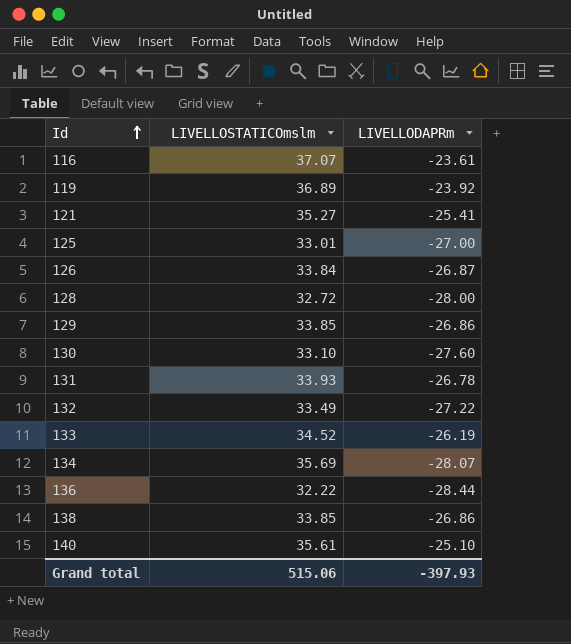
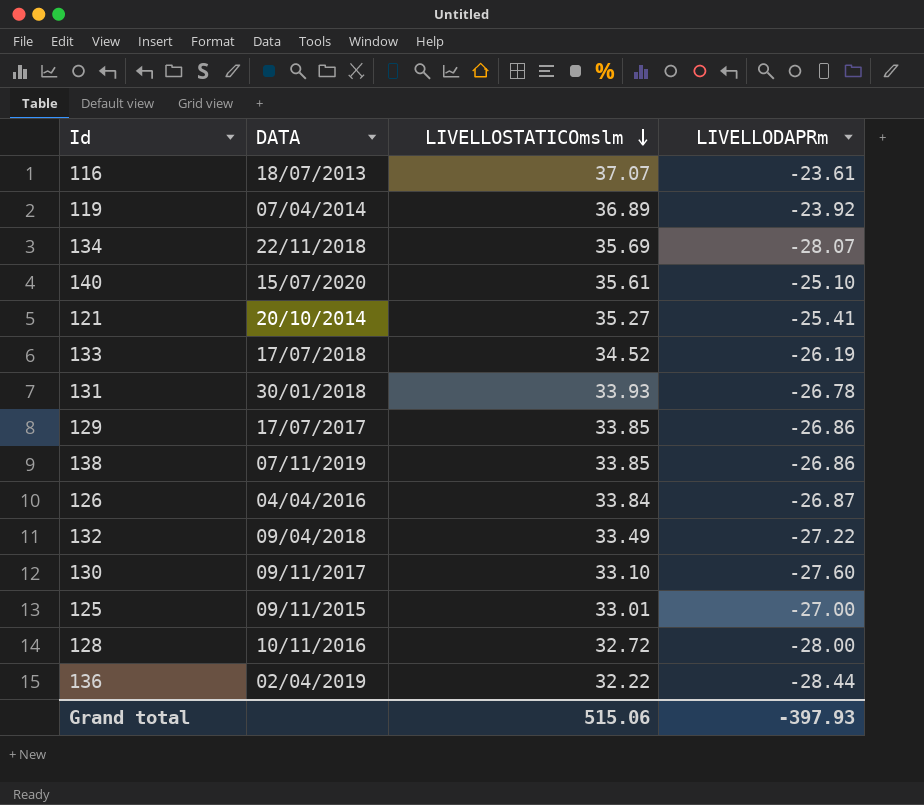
row order: Id ascending -> LIVELLOSTATICOmslm descending
column DATA | position: none -> 2

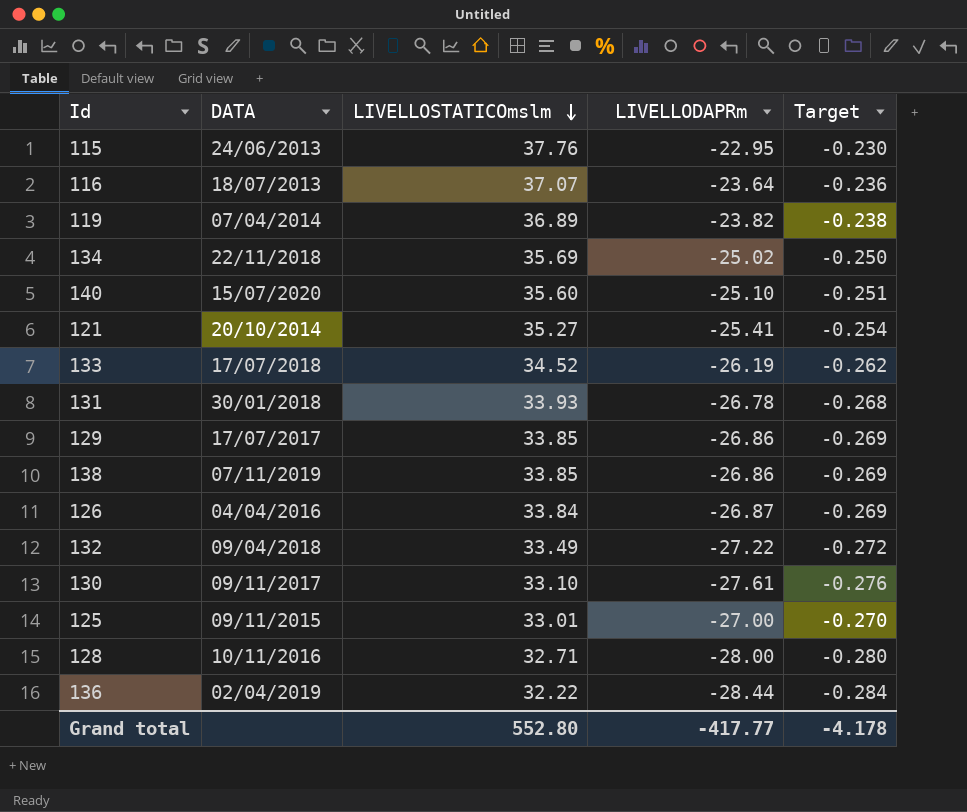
column Target | formula: none -> [LIVELLODAPRm] * 0.01
row 115: none -> 24/06/2013 | 37.76 | -22.95 | -0.230
116 | LIVELLODAPRm: -23.61 -> -23.64
119 | LIVELLODAPRm: -23.92 -> -23.82
134 | LIVELLODAPRm: -28.07 -> -25.02
140 | LIVELLOSTATICOmslm: 35.61 -> 35.60
130 | LIVELLODAPRm: -27.60 -> -27.61
128 | LIVELLOSTATICOmslm: 32.72 -> 32.71
Grand total | LIVELLOSTATICOmslm: 515.06 -> 552.80
Grand total | LIVELLODAPRm: -397.93 -> -417.77

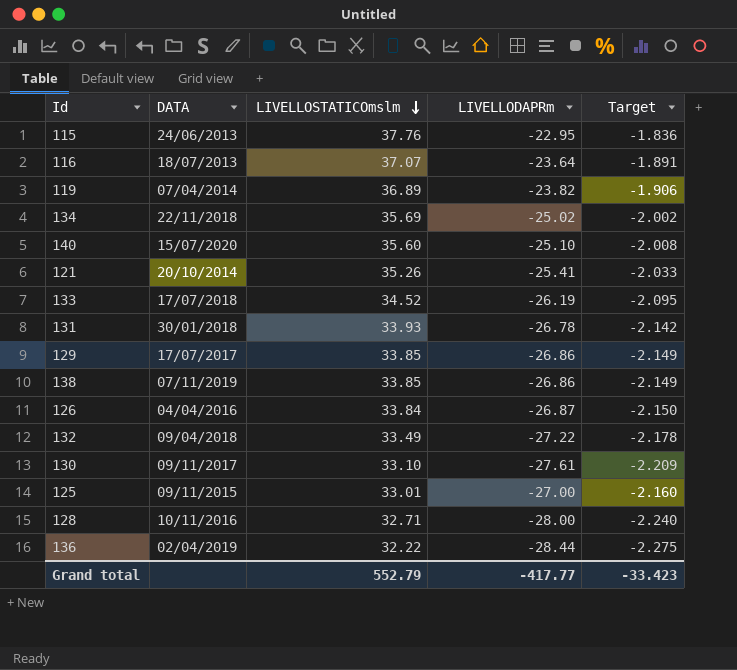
column Target | formula: [LIVELLODAPRm] * 0.01 -> [LIVELLODAPRm] * 0.08
121 | LIVELLOSTATICOmslm: 35.27 -> 35.26
Grand total | LIVELLOSTATICOmslm: 552.80 -> 552.79
Grand total | Target: -4.178 -> -33.423

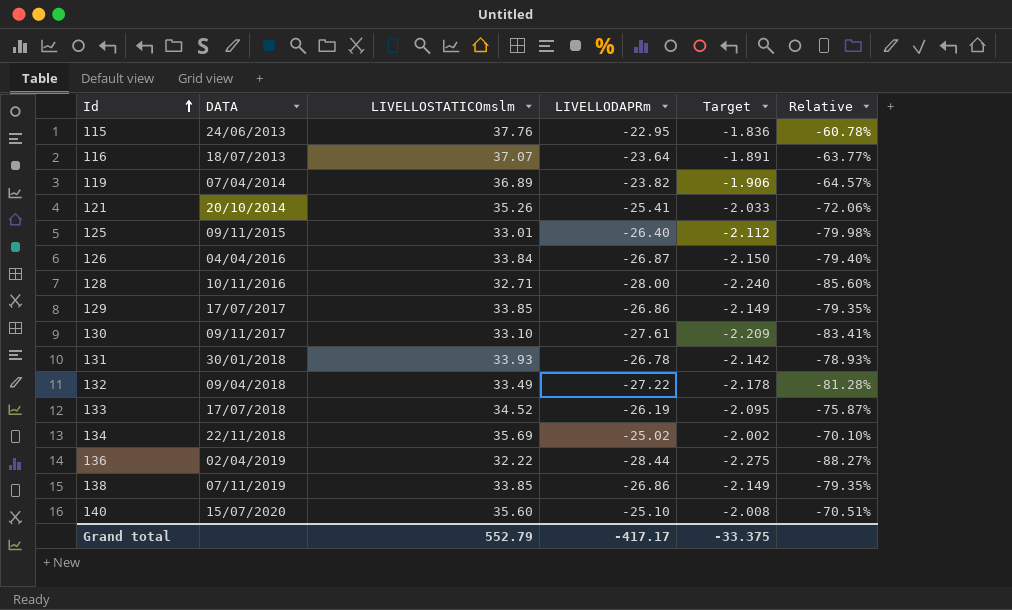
row order: LIVELLOSTATICOmslm descending -> Id ascending
column Relative | formula: none -> [LIVELLODAPRm] / [LIVELLOSTATICOmslm]
125 | LIVELLODAPRm: -27.00 -> -26.40
125 | Target: -2.160 -> -2.112
Grand total | LIVELLODAPRm: -417.77 -> -417.17
Grand total | Target: -33.423 -> -33.375

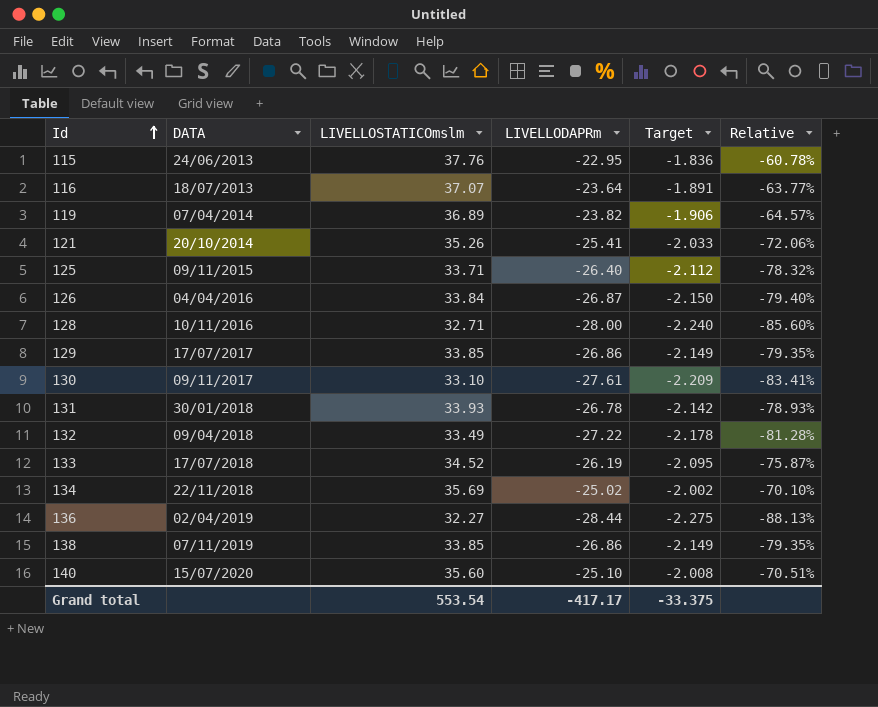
125 | LIVELLOSTATICOmslm: 33.01 -> 33.71
125 | Relative: -79.98% -> -78.32%
136 | LIVELLOSTATICOmslm: 32.22 -> 32.27
136 | Relative: -88.27% -> -88.13%
Grand total | LIVELLOSTATICOmslm: 552.79 -> 553.54

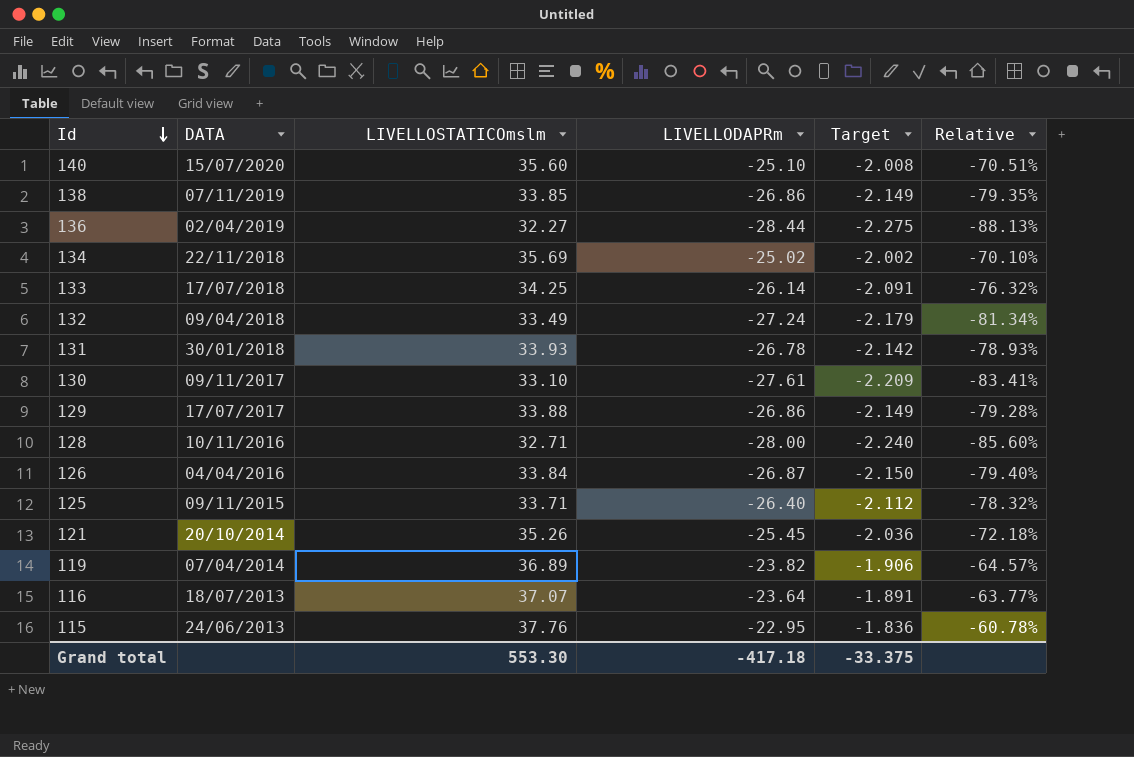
row order: Id ascending -> Id descending
133 | LIVELLOSTATICOmslm: 34.52 -> 34.25
133 | LIVELLODAPRm: -26.19 -> -26.14
133 | Target: -2.095 -> -2.091
133 | Relative: -75.87% -> -76.32%
132 | LIVELLODAPRm: -27.22 -> -27.24
132 | Target: -2.178 -> -2.179
132 | Relative: -81.28% -> -81.34%
129 | LIVELLOSTATICOmslm: 33.85 -> 33.88
129 | Relative: -79.35% -> -79.28%
121 | LIVELLODAPRm: -25.41 -> -25.45
121 | Target: -2.033 -> -2.036
121 | Relative: -72.06% -> -72.18%
Grand total | LIVELLOSTATICOmslm: 553.54 -> 553.30
Grand total | LIVELLODAPRm: -417.17 -> -417.18

